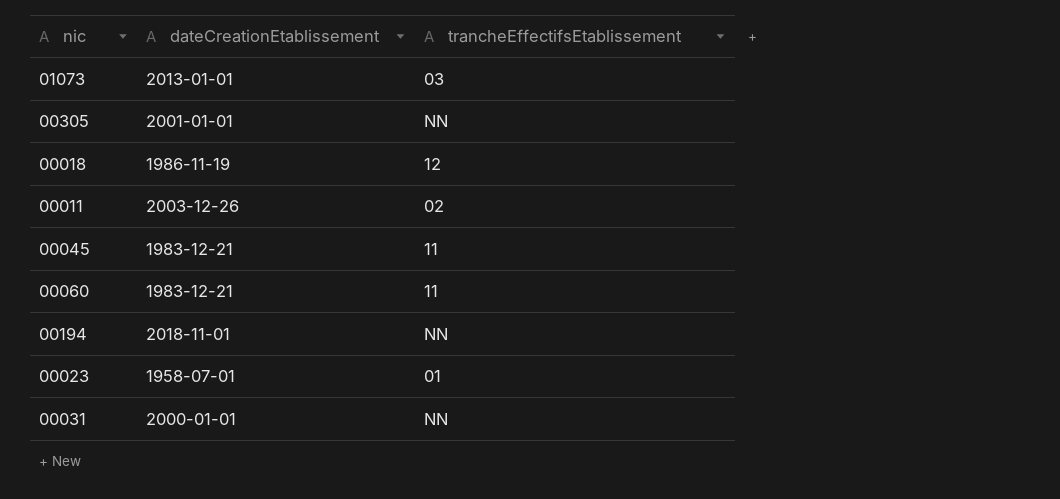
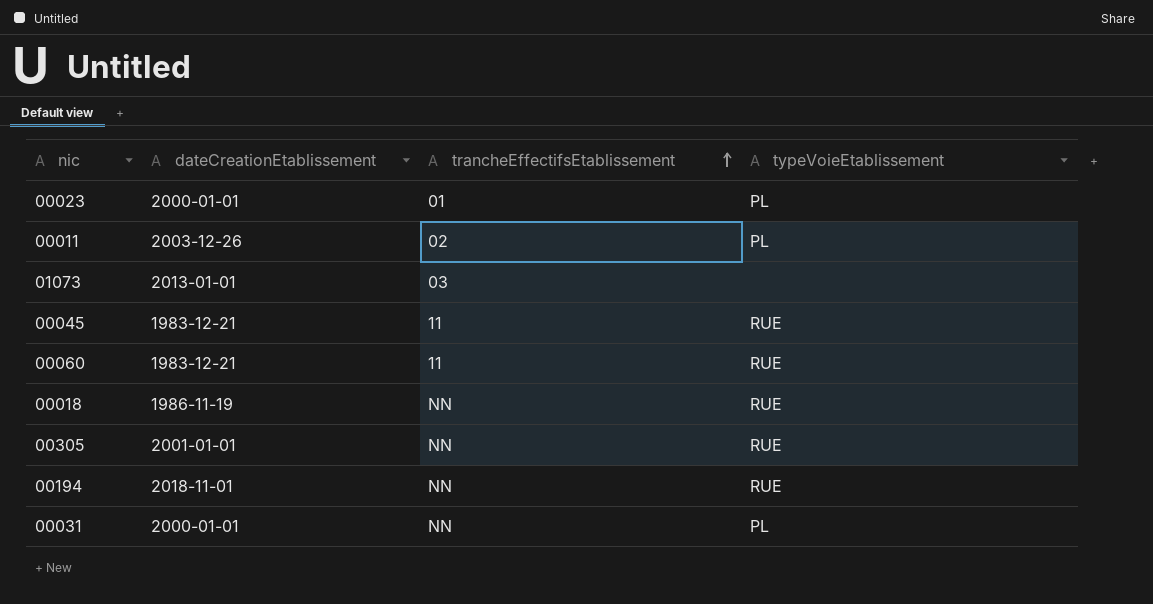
row order: none -> trancheEffectifsEtablissement ascending
column typeVoieEtablissement | position: none -> 4
00023 | dateCreationEtablissement: 1958-07-01 -> 2000-01-01
00018 | trancheEffectifsEtablissement: 12 -> NN

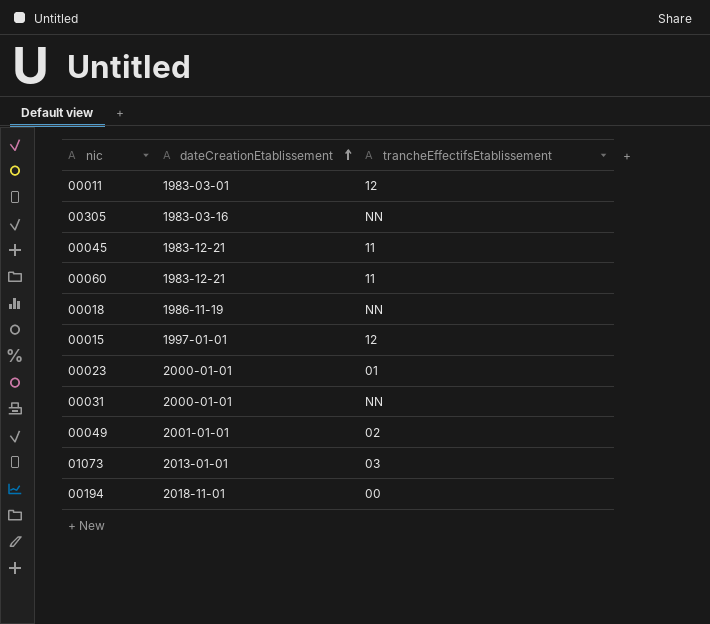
row order: trancheEffectifsEtablissement ascending -> dateCreationEtablissement ascending
column typeVoieEtablissement | position: 4 -> none
00011 | dateCreationEtablissement: 2003-12-26 -> 1983-03-01
00011 | trancheEffectifsEtablissement: 02 -> 12
00305 | dateCreationEtablissement: 2001-01-01 -> 1983-03-16
row 00015: none -> 1997-01-01 | 12
row 00049: none -> 2001-01-01 | 02
00194 | trancheEffectifsEtablissement: NN -> 00

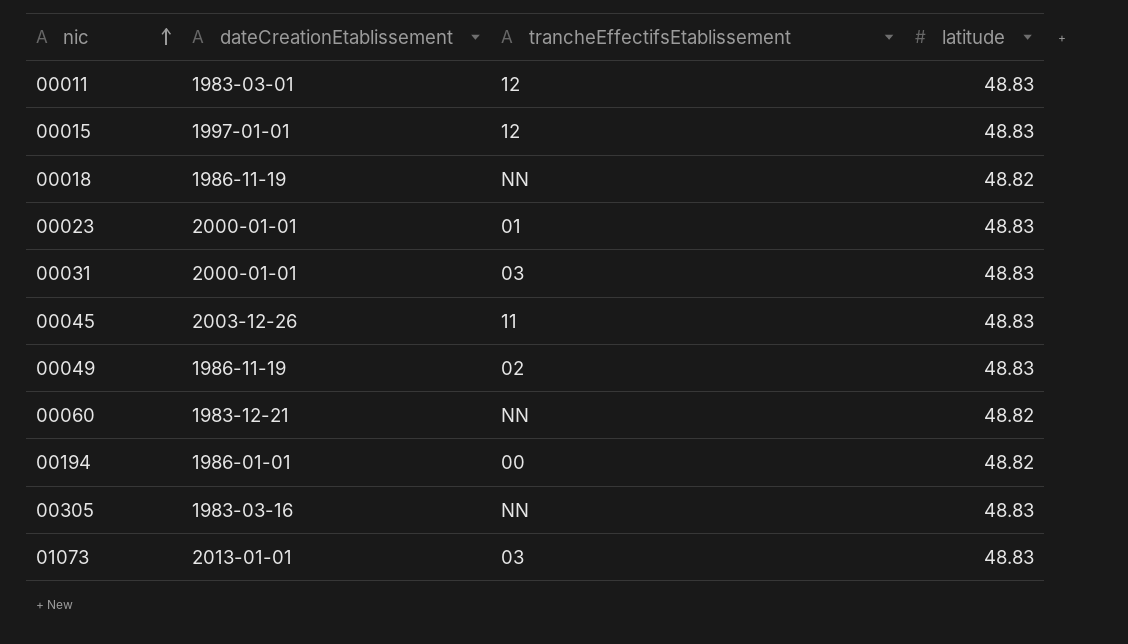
row order: dateCreationEtablissement ascending -> nic ascending
column latitude | position: none -> 4
00031 | trancheEffectifsEtablissement: NN -> 03
00045 | dateCreationEtablissement: 1983-12-21 -> 2003-12-26
00049 | dateCreationEtablissement: 2001-01-01 -> 1986-11-19
00060 | trancheEffectifsEtablissement: 11 -> NN
00194 | dateCreationEtablissement: 2018-11-01 -> 1986-01-01

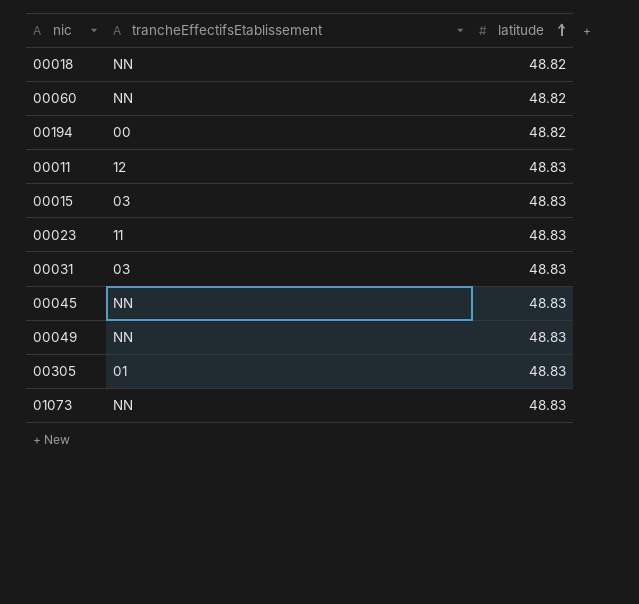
row order: nic ascending -> latitude ascending
column dateCreationEtablissement | position: 2 -> none
00015 | trancheEffectifsEtablissement: 12 -> 03
00023 | trancheEffectifsEtablissement: 01 -> 11
00045 | trancheEffectifsEtablissement: 11 -> NN
00049 | trancheEffectifsEtablissement: 02 -> NN
00305 | trancheEffectifsEtablissement: NN -> 01
01073 | trancheEffectifsEtablissement: 03 -> NN

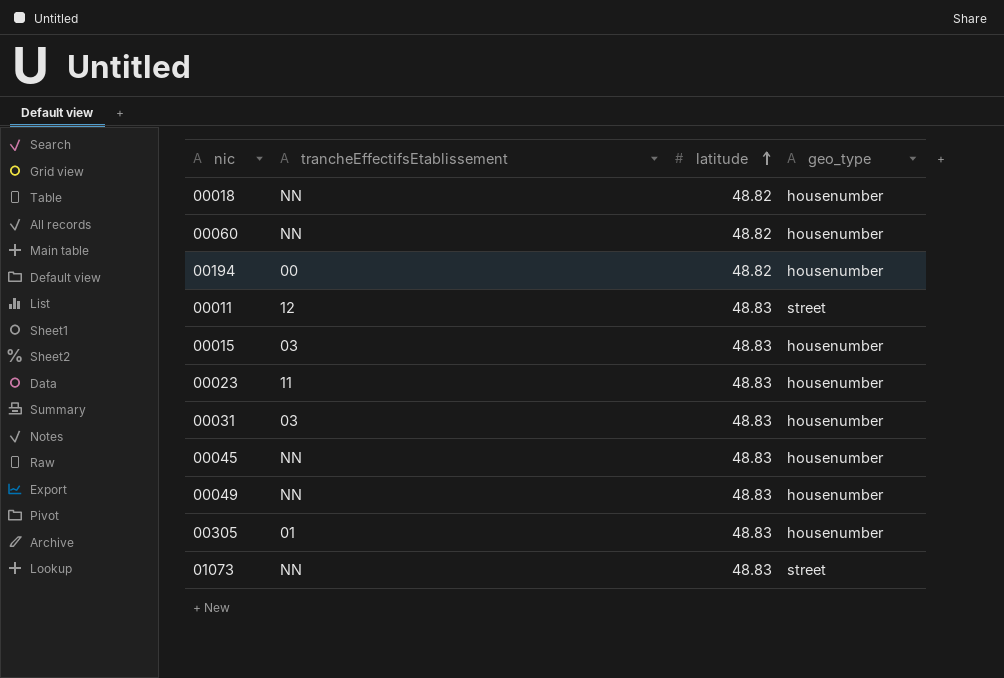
column geo_type | position: none -> 4

